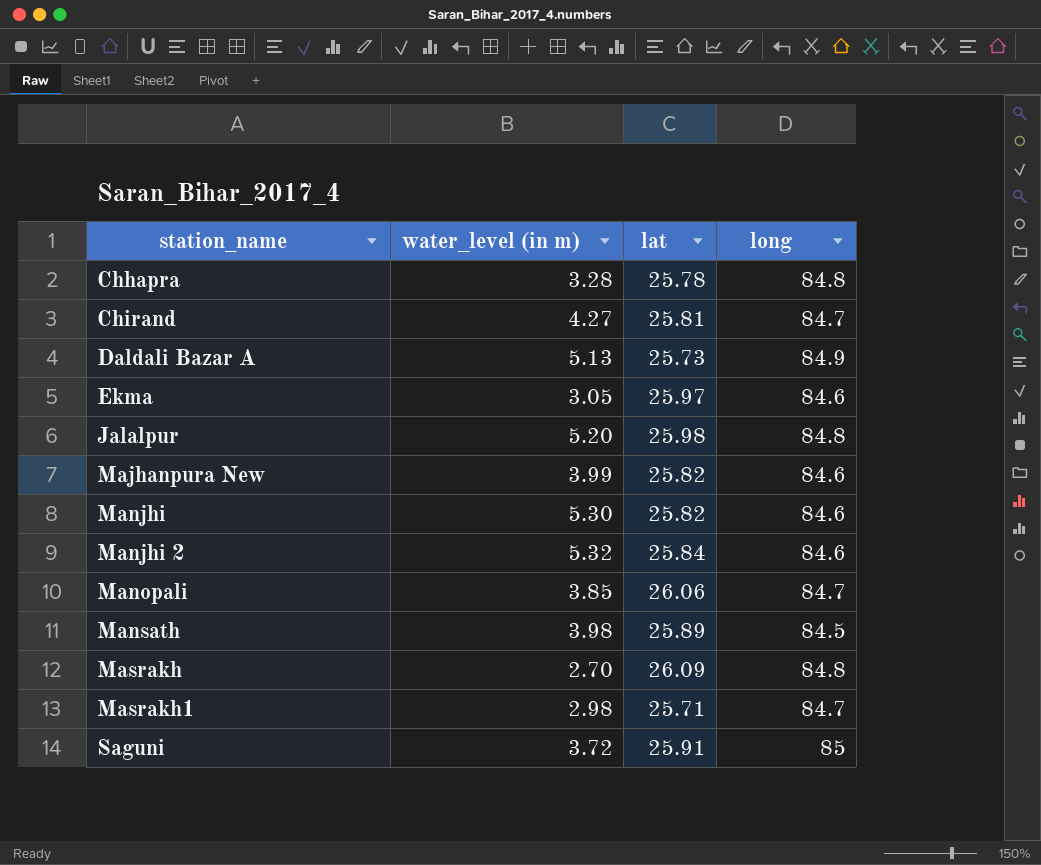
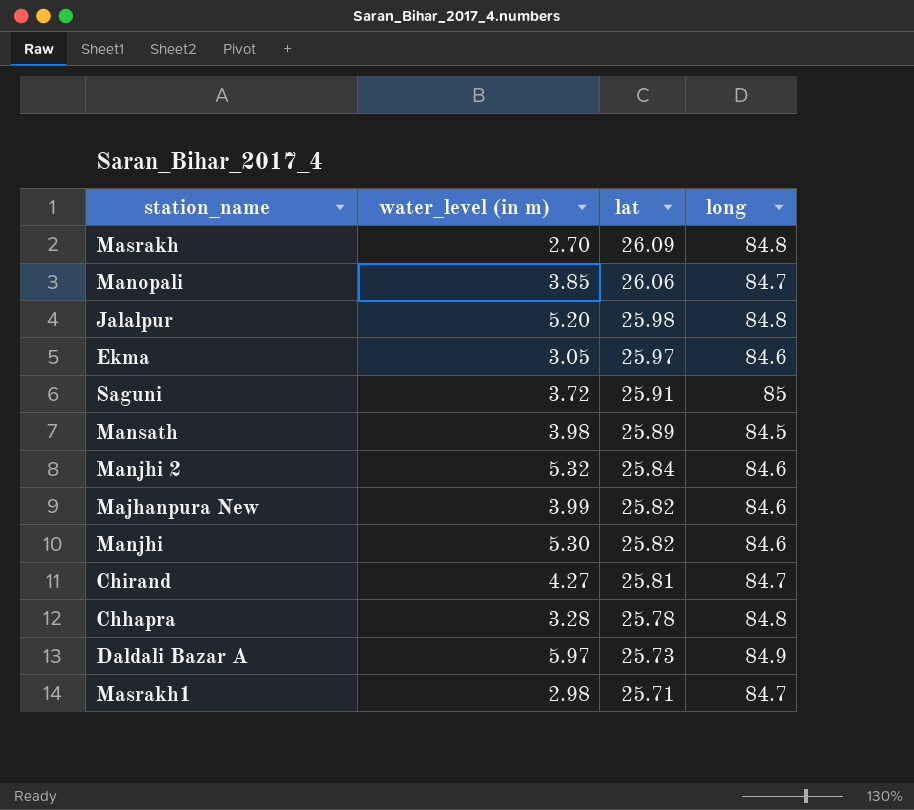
row order: station_name ascending -> lat descending
Daldali Bazar A | water_level (in m): 5.13 -> 5.97

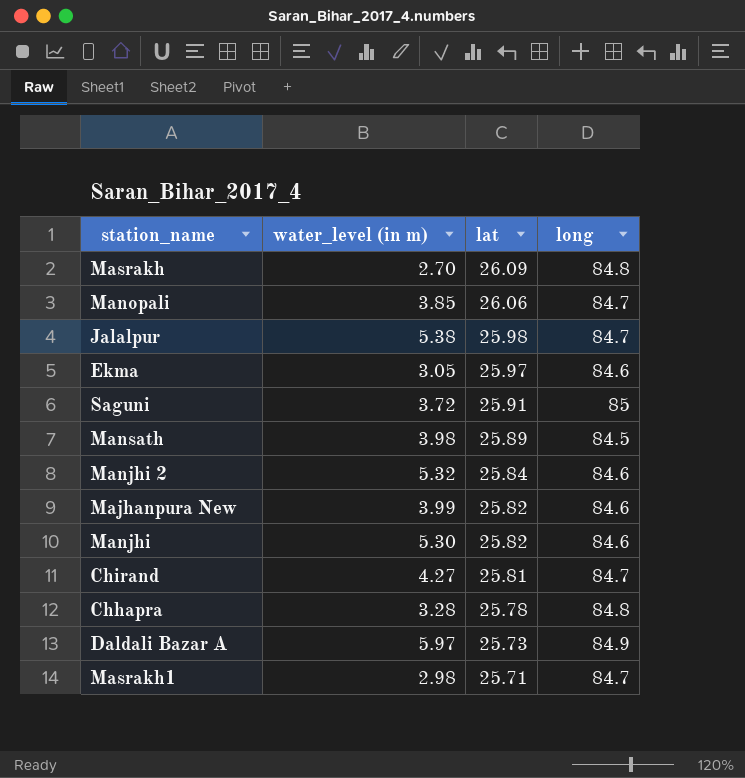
Jalalpur | water_level (in m): 5.20 -> 5.38
Jalalpur | long: 84.8 -> 84.7

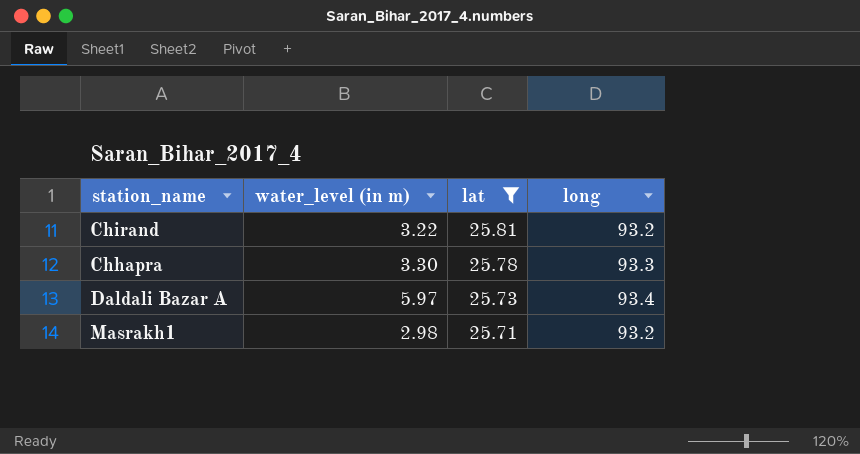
filter: none -> lat <= 25.81
Chirand | water_level (in m): 4.27 -> 3.22
Chirand | long: 84.7 -> 93.2
Chhapra | water_level (in m): 3.28 -> 3.30
Chhapra | long: 84.8 -> 93.3
Daldali Bazar A | long: 84.9 -> 93.4
Masrakh1 | long: 84.7 -> 93.2

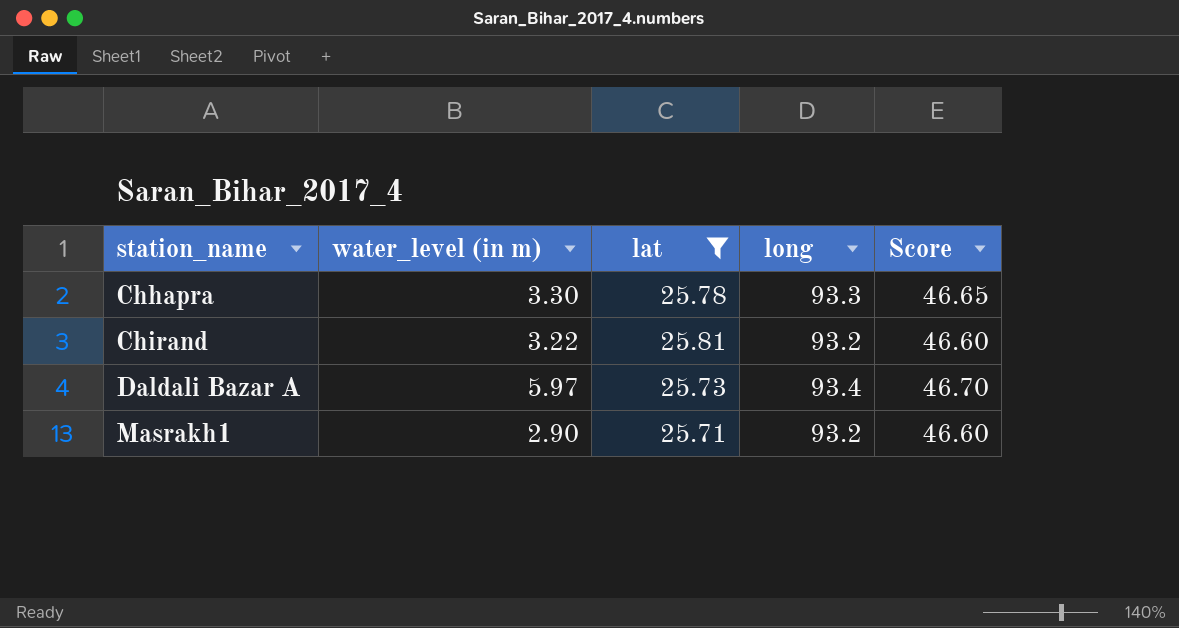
row order: lat descending -> station_name ascending
column Score | formula: none -> [long] * 0.5
Masrakh1 | water_level (in m): 2.98 -> 2.90

